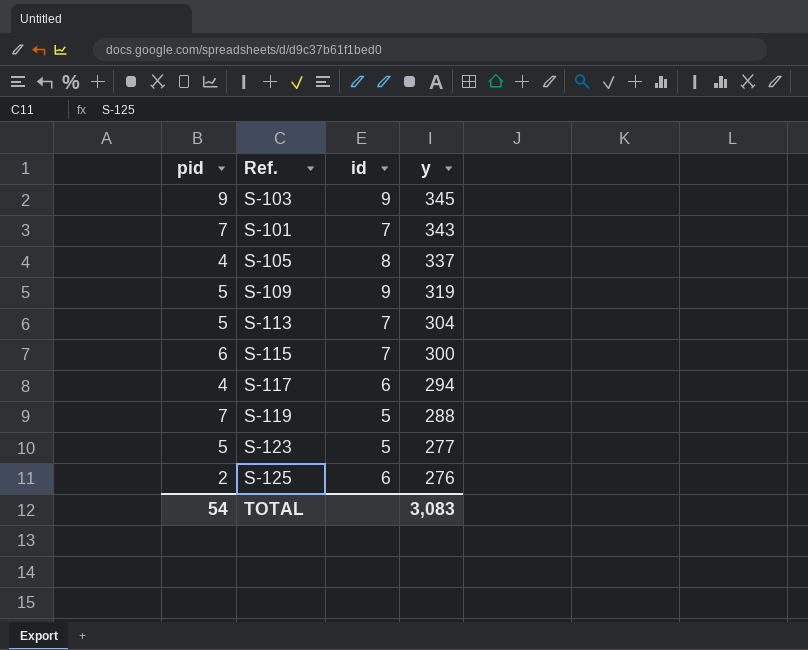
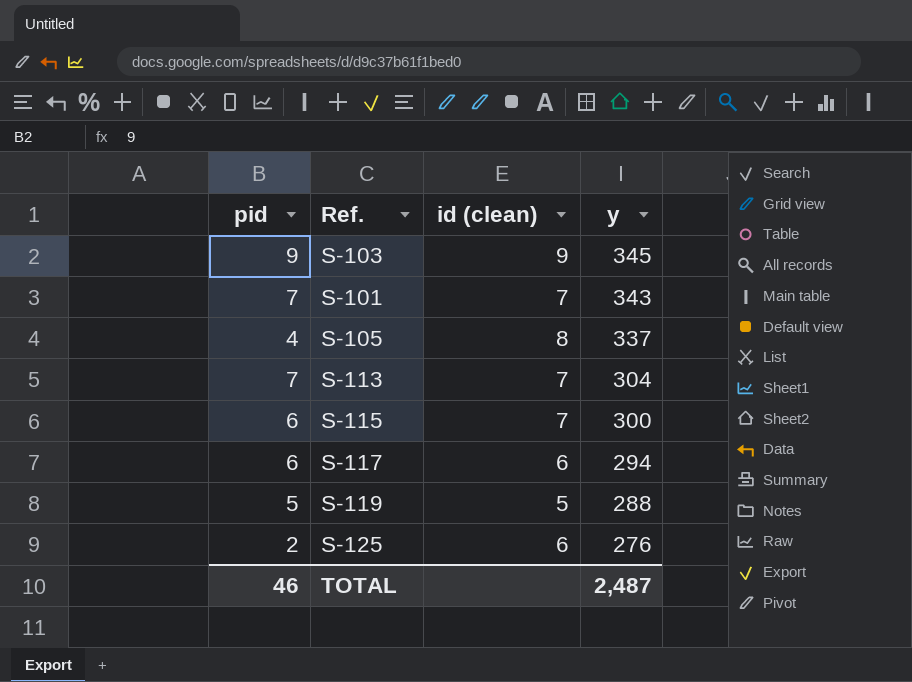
column name: id -> id (clean)
row S-109: 5 | 9 | 319 -> none
row S-123: 5 | 5 | 277 -> none
S-113 | pid: 5 -> 7
S-117 | pid: 4 -> 6
S-119 | pid: 7 -> 5
TOTAL | pid: 54 -> 46
TOTAL | y: 3,083 -> 2,487

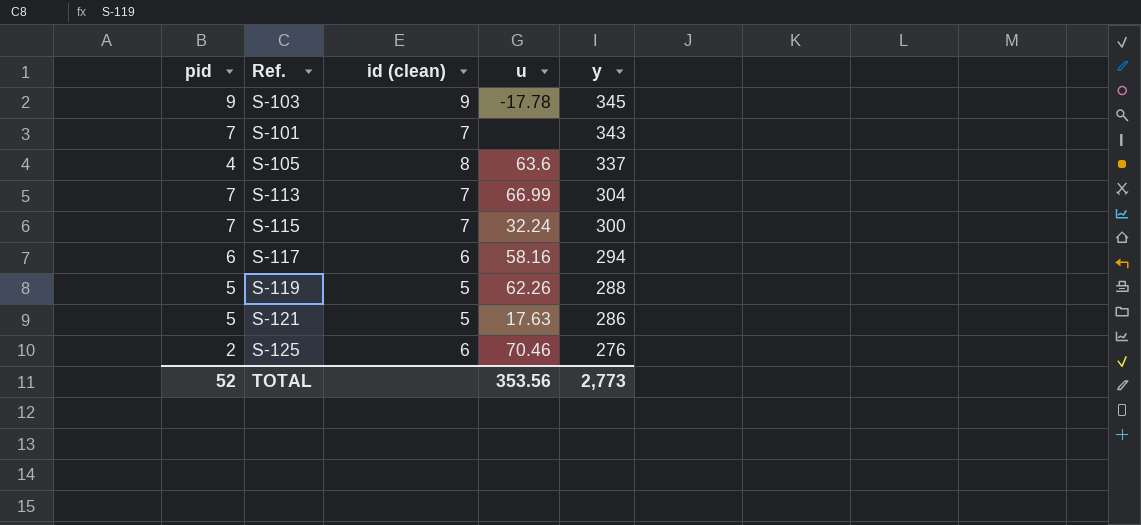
column u | position: none -> 4
S-115 | pid: 6 -> 7
row S-121: none -> 5 | 5 | 17.63 | 286
TOTAL | pid: 46 -> 52
TOTAL | y: 2,487 -> 2,773

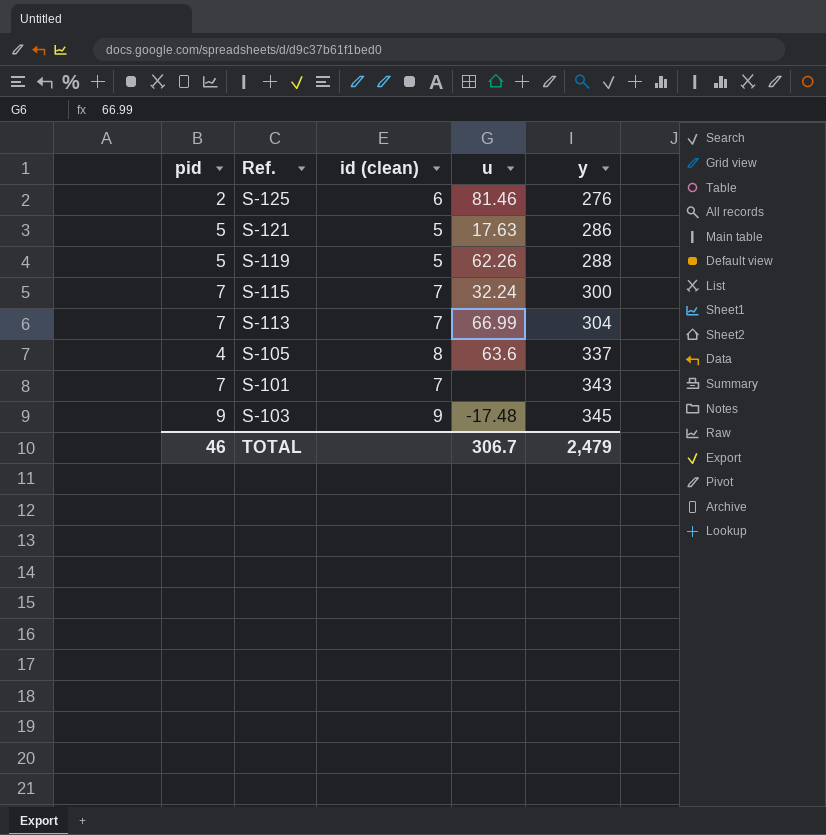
row order: y descending -> y ascending
row S-117: 6 | 6 | 58.16 | 294 -> none
S-125 | u: 70.46 -> 81.46
S-103 | u: -17.78 -> -17.48
TOTAL | pid: 52 -> 46
TOTAL | u: 353.56 -> 306.7
TOTAL | y: 2,773 -> 2,479

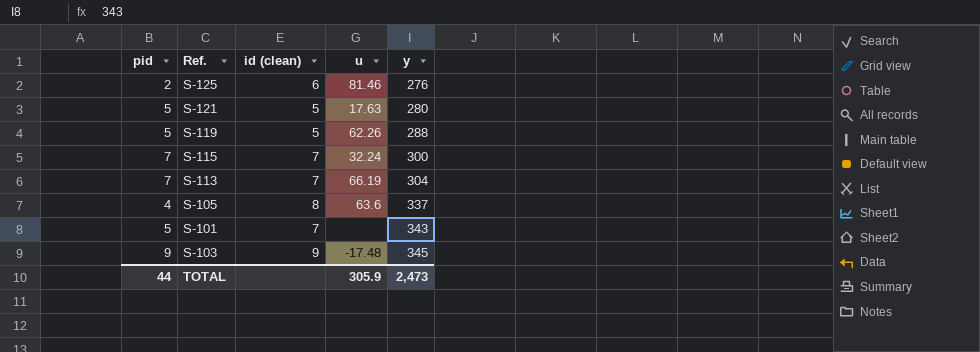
S-121 | y: 286 -> 280
S-113 | u: 66.99 -> 66.19
S-101 | pid: 7 -> 5
TOTAL | pid: 46 -> 44
TOTAL | u: 306.7 -> 305.9
TOTAL | y: 2,479 -> 2,473

